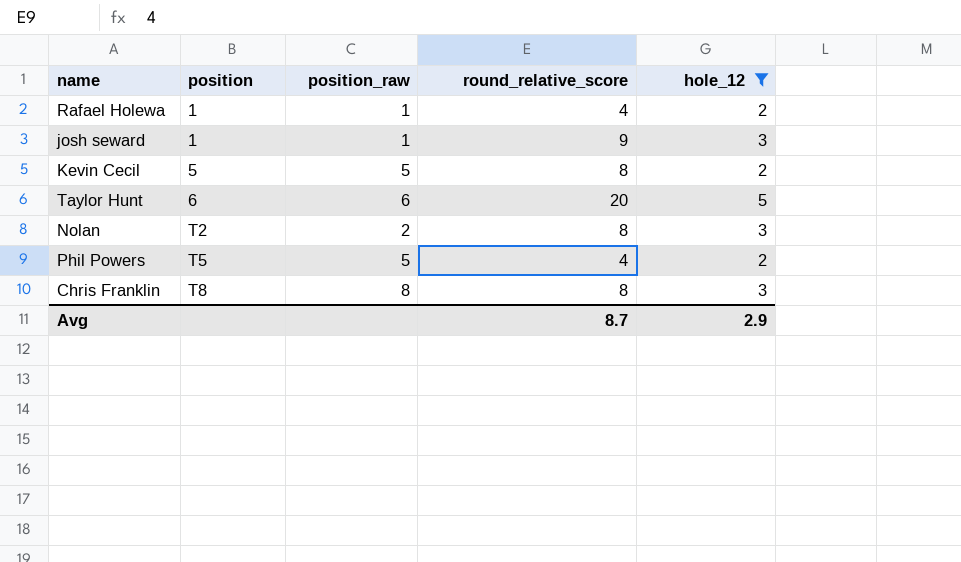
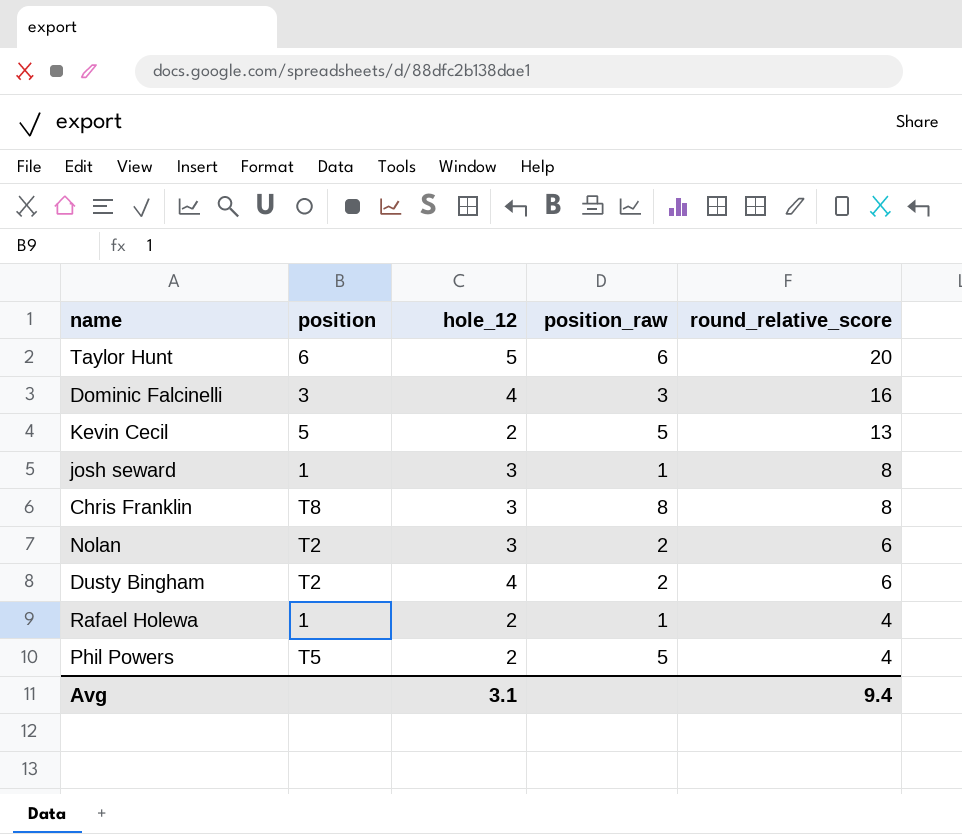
filter: hole_12 != 4 -> none
row order: position ascending -> round_relative_score descending
column hole_12 | position: 5 -> 3
Kevin Cecil | round_relative_score: 8 -> 13
josh seward | round_relative_score: 9 -> 8
Nolan | round_relative_score: 8 -> 6
Avg | hole_12: 2.9 -> 3.1
Avg | round_relative_score: 8.7 -> 9.4

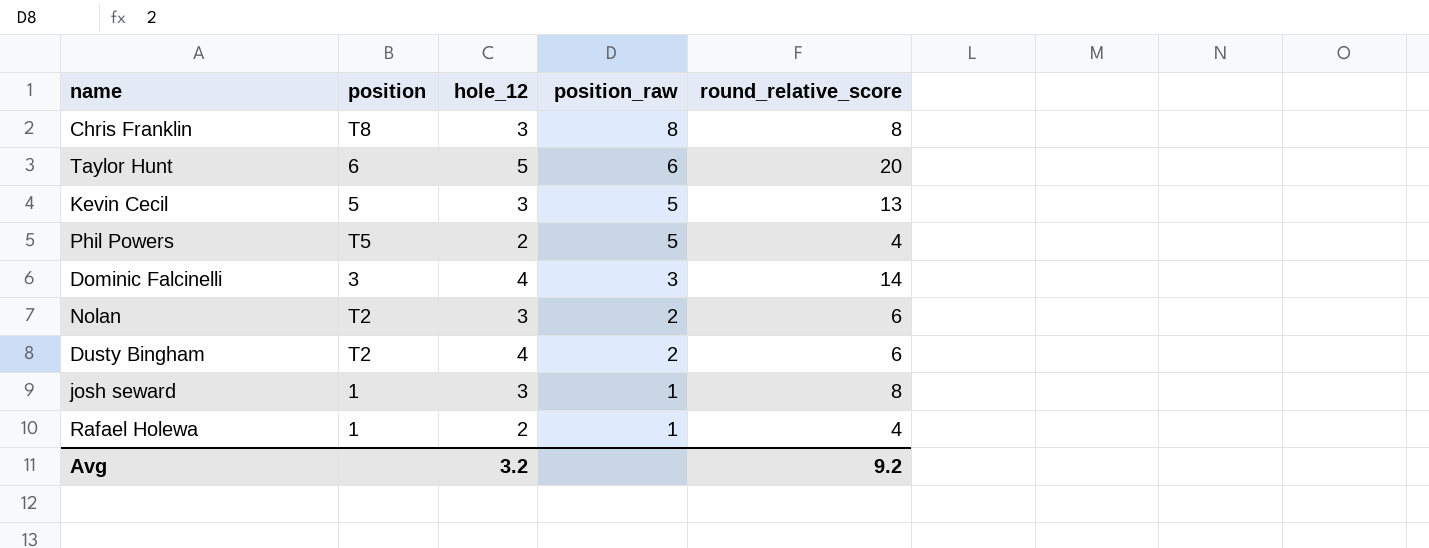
row order: round_relative_score descending -> position_raw descending
Kevin Cecil | hole_12: 2 -> 3
Dominic Falcinelli | round_relative_score: 16 -> 14
Avg | hole_12: 3.1 -> 3.2
Avg | round_relative_score: 9.4 -> 9.2

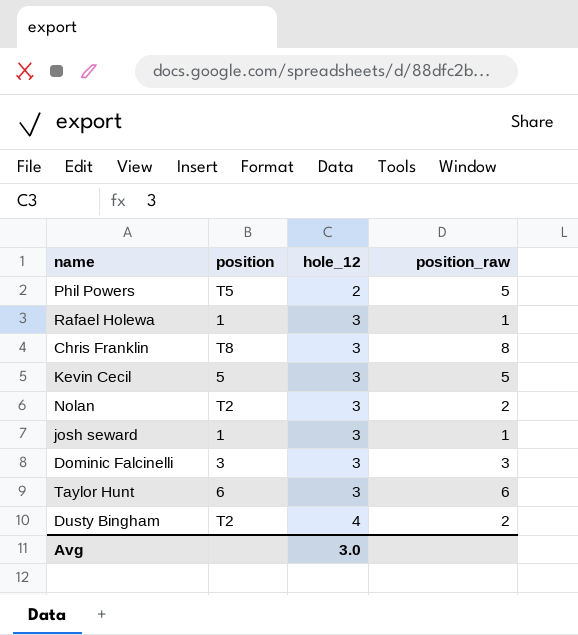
row order: position_raw descending -> hole_12 ascending
column round_relative_score | position: 5 -> none
Rafael Holewa | hole_12: 2 -> 3
Dominic Falcinelli | hole_12: 4 -> 3
Taylor Hunt | hole_12: 5 -> 3
Avg | hole_12: 3.2 -> 3.0

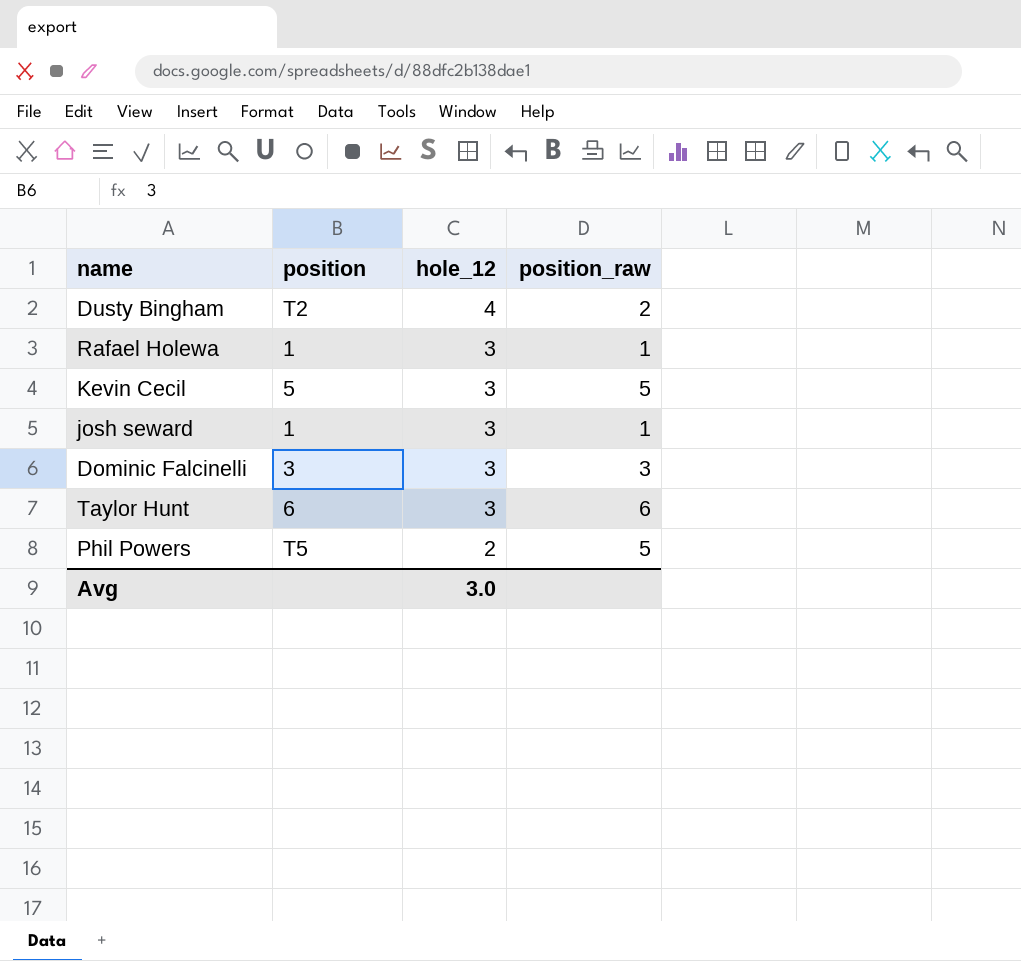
row order: hole_12 ascending -> hole_12 descending
row Chris Franklin: T8 | 3 | 8 -> none
row Nolan: T2 | 3 | 2 -> none

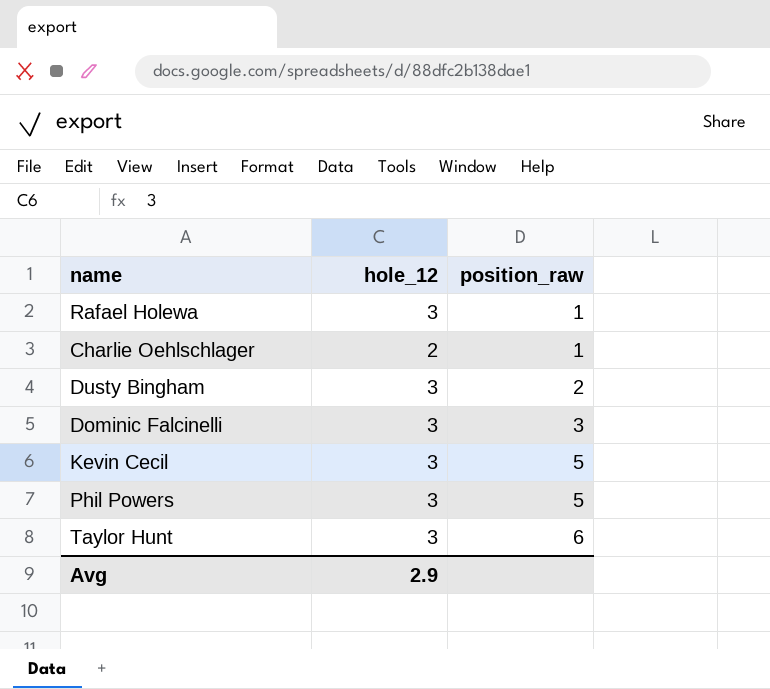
row order: hole_12 descending -> position_raw ascending
column position | position: 2 -> none
row josh seward: 1 | 3 | 1 -> none
row Charlie Oehlschlager: none -> 2 | 1
Dusty Bingham | hole_12: 4 -> 3
Phil Powers | hole_12: 2 -> 3
Avg | hole_12: 3.0 -> 2.9

